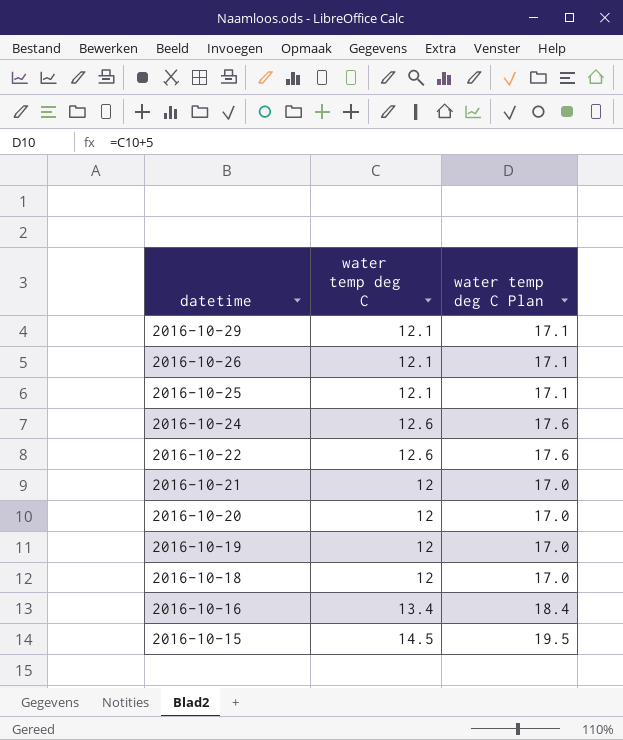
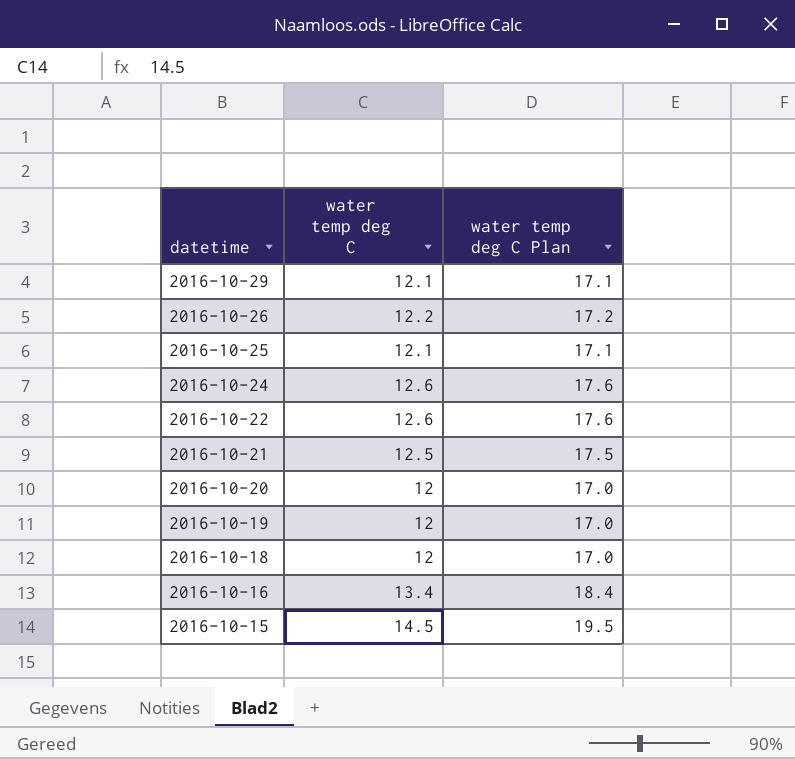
2016-10-26 | water temp deg C: 12.1 -> 12.2
2016-10-26 | water temp deg C Plan: 17.1 -> 17.2
2016-10-21 | water temp deg C: 12 -> 12.5
2016-10-21 | water temp deg C Plan: 17.0 -> 17.5

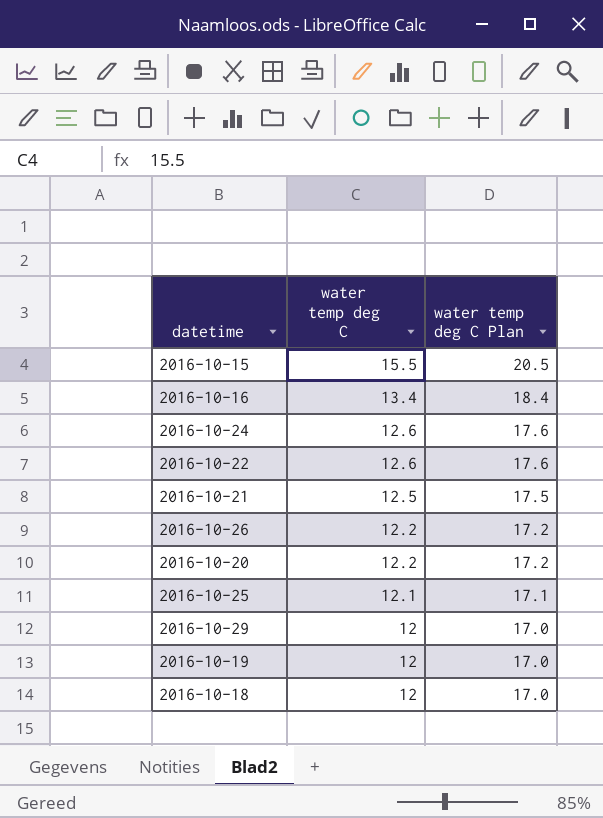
row order: datetime descending -> water temp deg C descending
2016-10-15 | water temp deg C: 14.5 -> 15.5
2016-10-15 | water temp deg C Plan: 19.5 -> 20.5
2016-10-20 | water temp deg C: 12 -> 12.2
2016-10-20 | water temp deg C Plan: 17.0 -> 17.2
2016-10-29 | water temp deg C: 12.1 -> 12
2016-10-29 | water temp deg C Plan: 17.1 -> 17.0

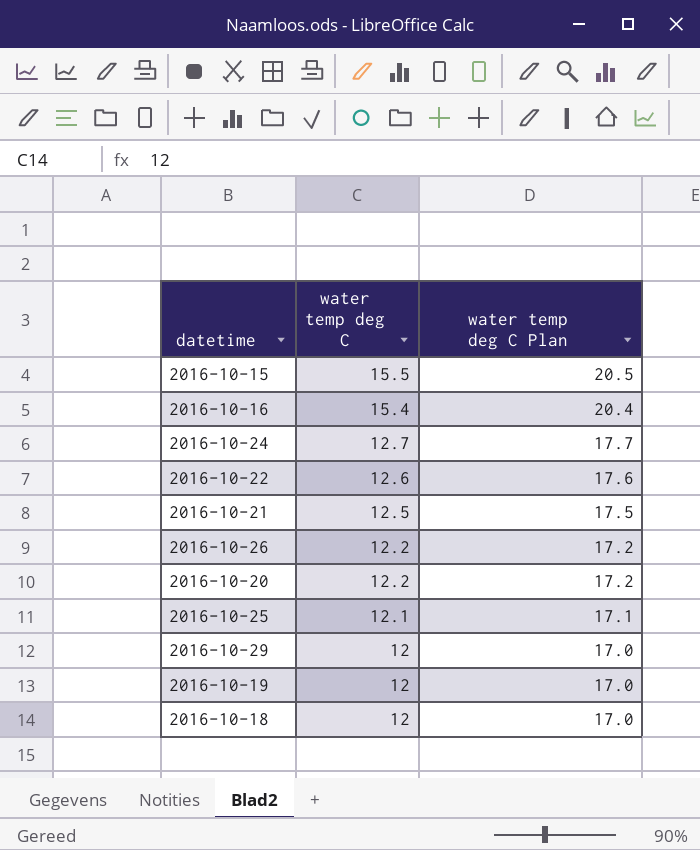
2016-10-16 | water temp deg C: 13.4 -> 15.4
2016-10-16 | water temp deg C Plan: 18.4 -> 20.4
2016-10-24 | water temp deg C: 12.6 -> 12.7
2016-10-24 | water temp deg C Plan: 17.6 -> 17.7

